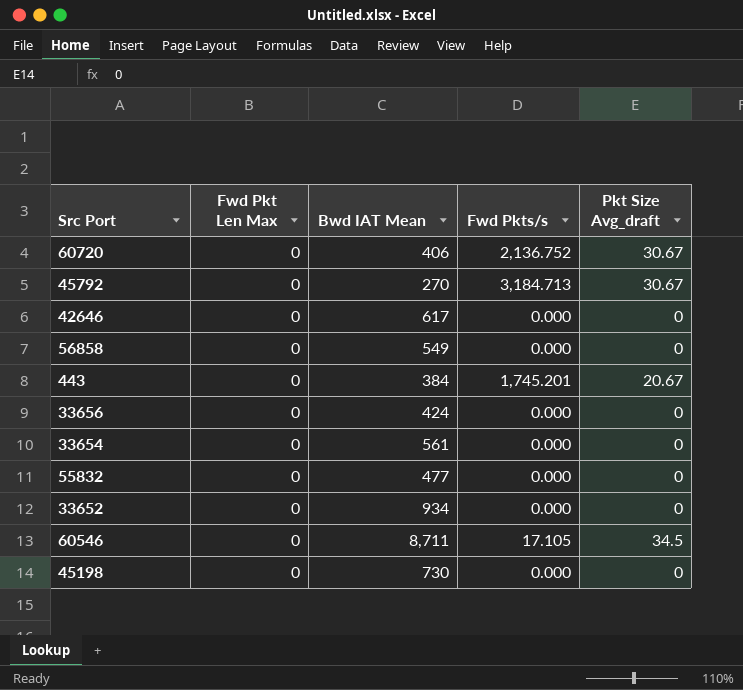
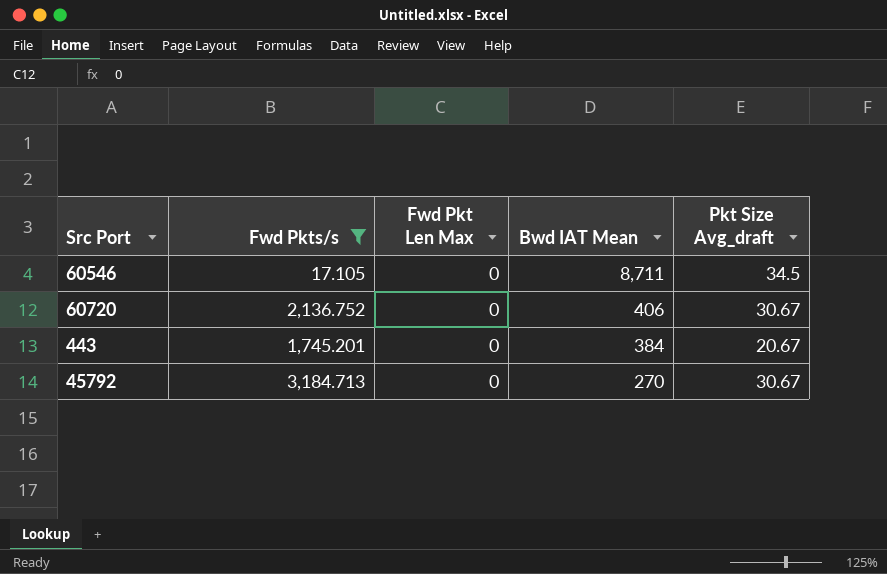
filter: none -> Fwd Pkts/s != 0.000
row order: none -> Bwd IAT Mean descending
column Fwd Pkts/s | position: 4 -> 2

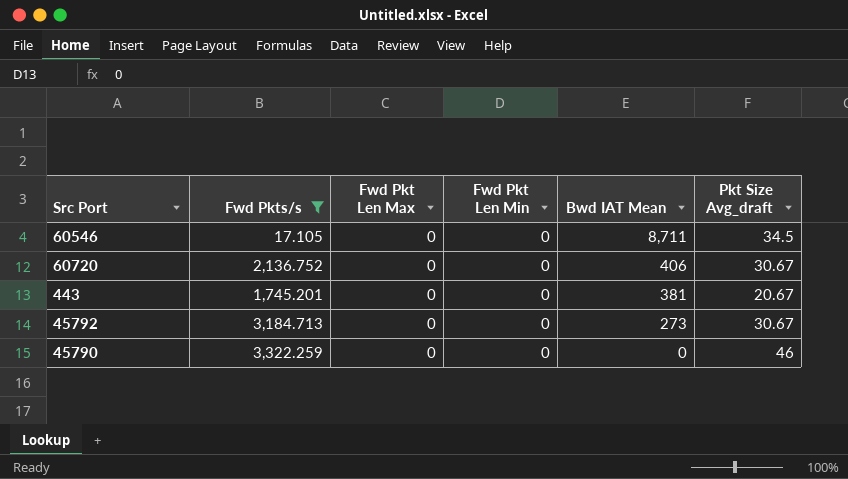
column Fwd Pkt Len Min | position: none -> 4
443 | Bwd IAT Mean: 384 -> 381
45792 | Bwd IAT Mean: 270 -> 273
row 45790: none -> 3,322.259 | 0 | 0 | 0 | 46

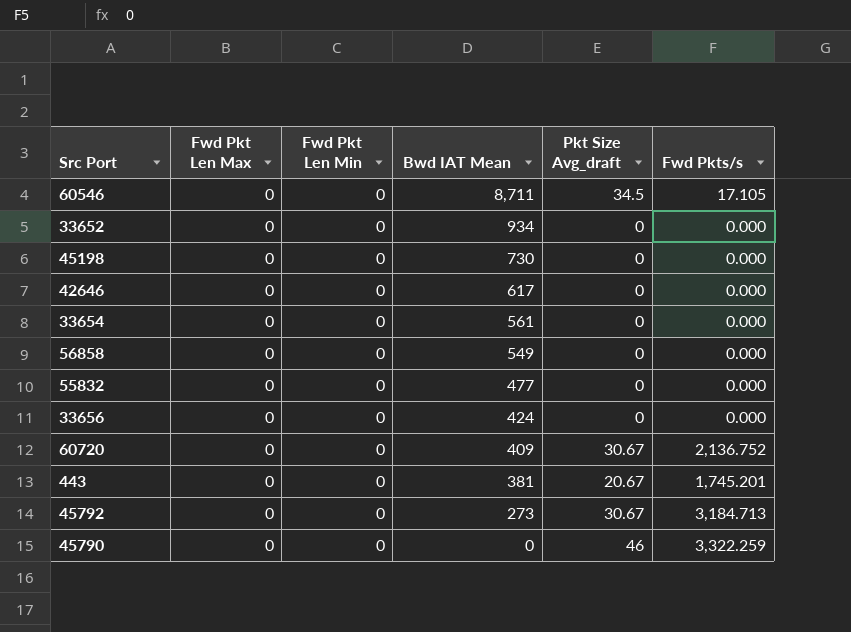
filter: Fwd Pkts/s != 0.000 -> none
column Fwd Pkts/s | position: 2 -> 6
60720 | Bwd IAT Mean: 406 -> 409

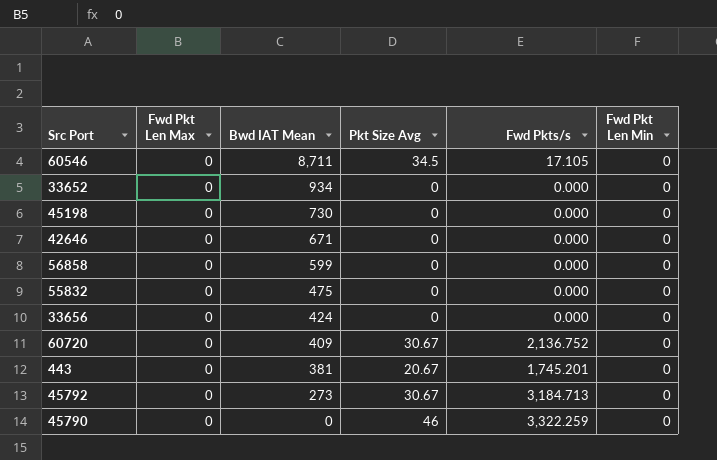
column name: Pkt Size Avg_draft -> Pkt Size Avg
column Fwd Pkt Len Min | position: 3 -> 6
row 33654: 0 | 0 | 561 | 0 | 0.000 -> none
42646 | Bwd IAT Mean: 617 -> 671
56858 | Bwd IAT Mean: 549 -> 599
55832 | Bwd IAT Mean: 477 -> 475

